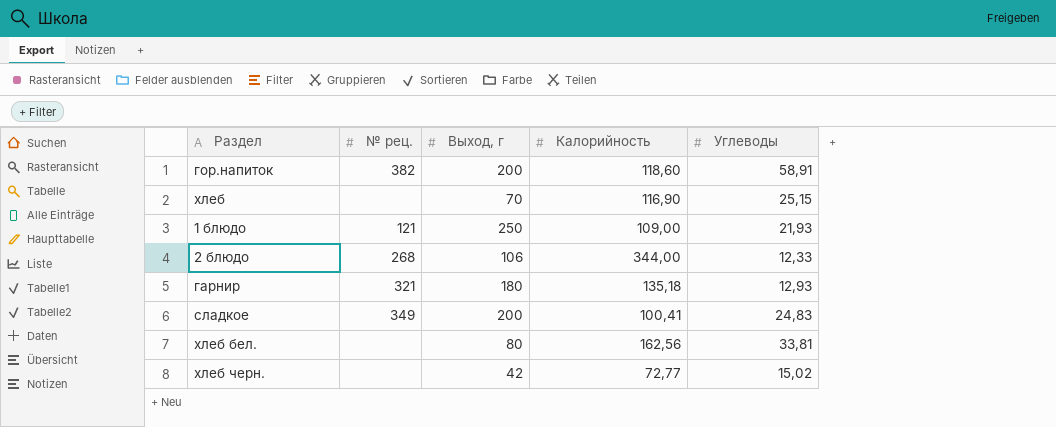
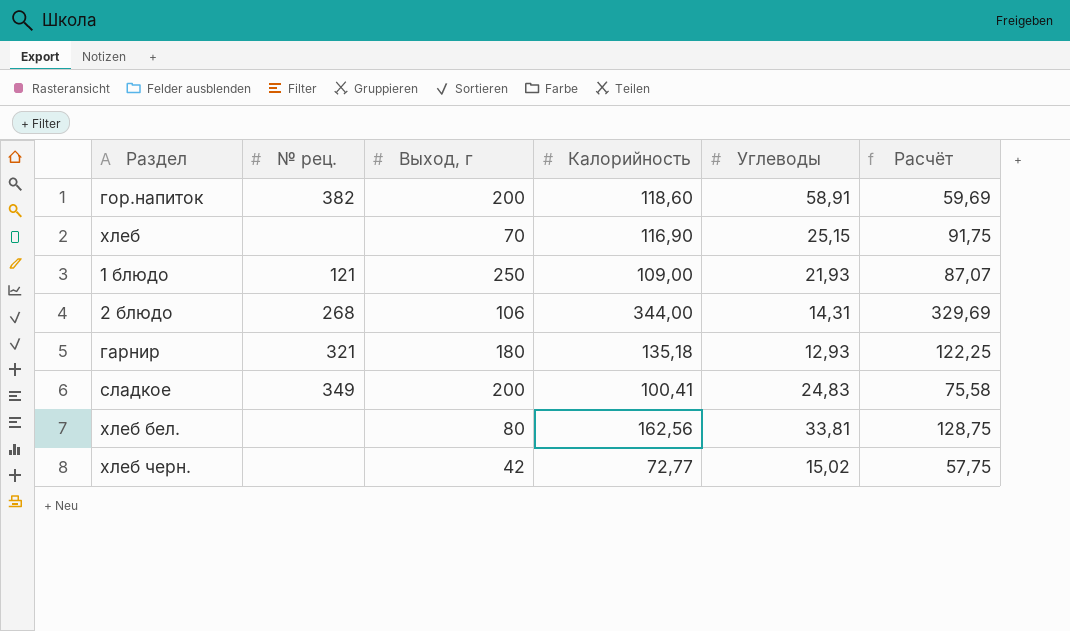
column Расчёт | formula: none -> [Калорийность] - [Углеводы]
2 блюдо | Углеводы: 12,33 -> 14,31

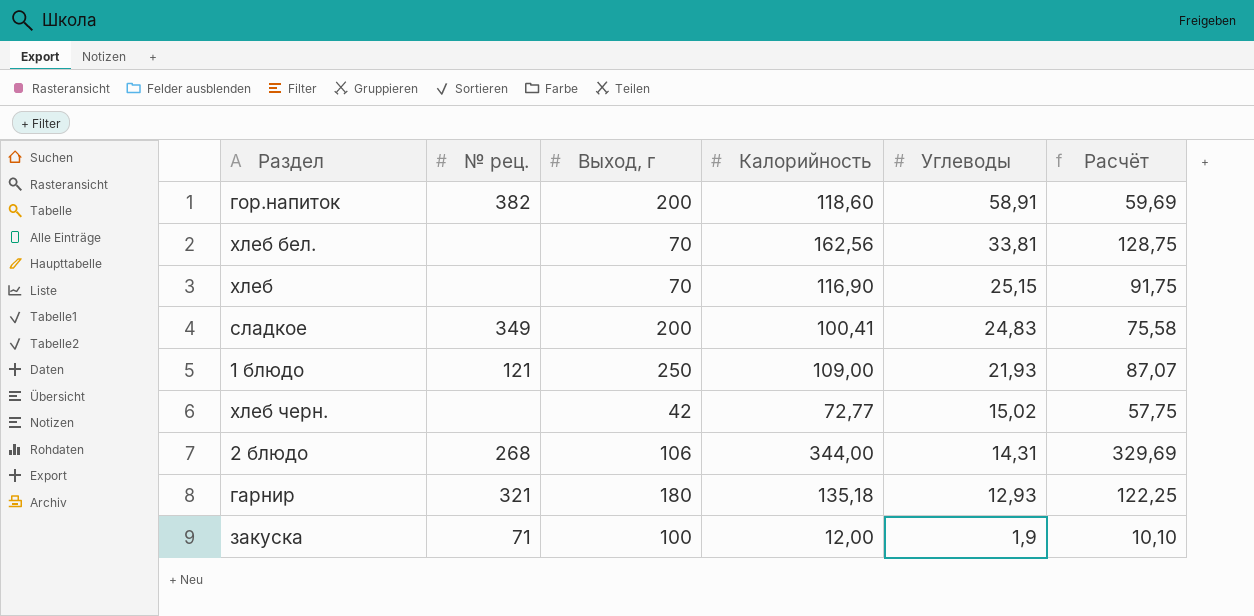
row order: none -> Углеводы descending
хлеб бел. | Выход, г: 80 -> 70
row закуска: none -> 71 | 100 | 12,00 | 1,9 | 10,10

